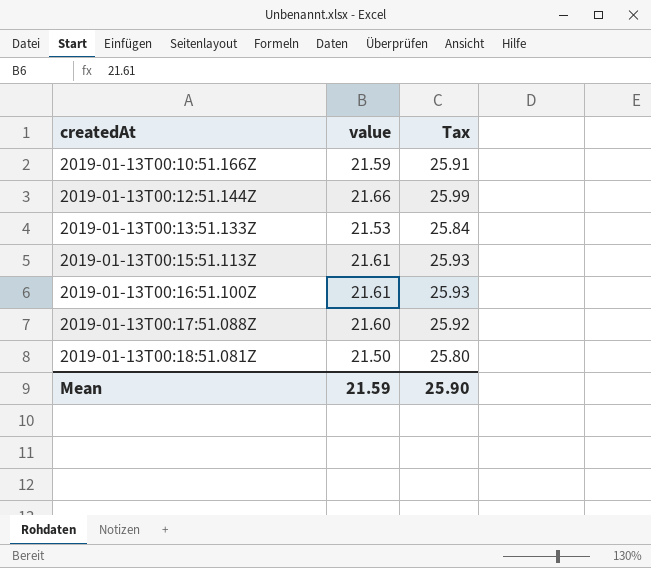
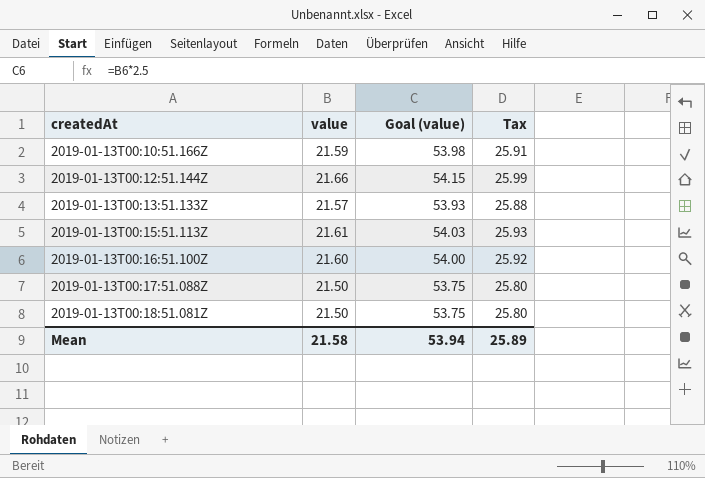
column Goal (value) | formula: none -> [value] * 2.5
2019-01-13T00:13:51.133Z | value: 21.53 -> 21.57
2019-01-13T00:13:51.133Z | Tax: 25.84 -> 25.88
2019-01-13T00:16:51.100Z | value: 21.61 -> 21.60
2019-01-13T00:16:51.100Z | Tax: 25.93 -> 25.92
2019-01-13T00:17:51.088Z | value: 21.60 -> 21.50
2019-01-13T00:17:51.088Z | Tax: 25.92 -> 25.80
Mean | value: 21.59 -> 21.58
Mean | Tax: 25.90 -> 25.89

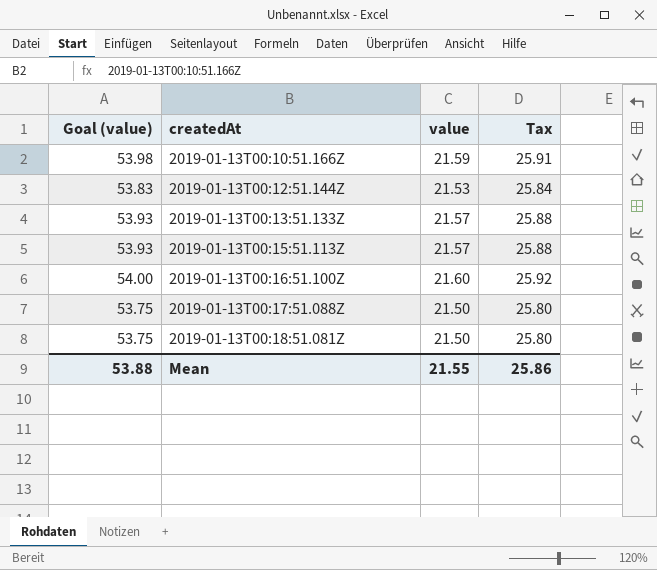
column Goal (value) | position: 3 -> 1
2019-01-13T00:12:51.144Z | Goal (value): 54.15 -> 53.83
2019-01-13T00:12:51.144Z | value: 21.66 -> 21.53
2019-01-13T00:12:51.144Z | Tax: 25.99 -> 25.84
2019-01-13T00:15:51.113Z | Goal (value): 54.03 -> 53.93
2019-01-13T00:15:51.113Z | value: 21.61 -> 21.57
2019-01-13T00:15:51.113Z | Tax: 25.93 -> 25.88
Mean | Goal (value): 53.94 -> 53.88
Mean | value: 21.58 -> 21.55
Mean | Tax: 25.89 -> 25.86

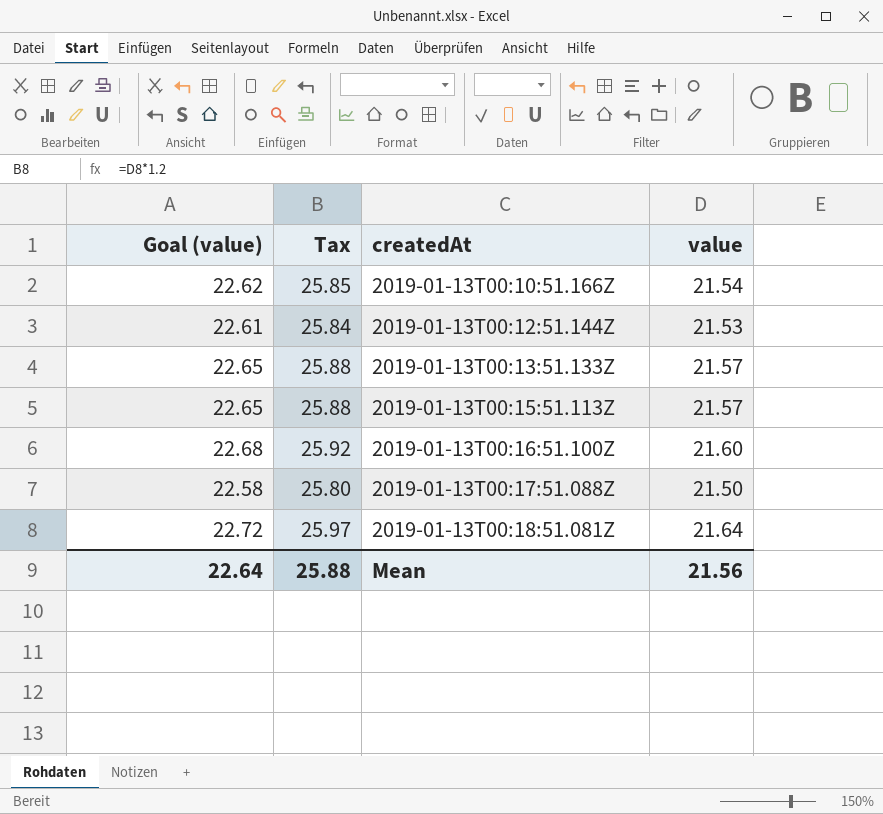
column Goal (value) | formula: [value] * 2.5 -> [value] * 1.05
column Tax | position: 4 -> 2
2019-01-13T00:10:51.166Z | Tax: 25.91 -> 25.85
2019-01-13T00:10:51.166Z | value: 21.59 -> 21.54
2019-01-13T00:18:51.081Z | Tax: 25.80 -> 25.97
2019-01-13T00:18:51.081Z | value: 21.50 -> 21.64
Mean | Goal (value): 53.88 -> 22.64
Mean | Tax: 25.86 -> 25.88
Mean | value: 21.55 -> 21.56

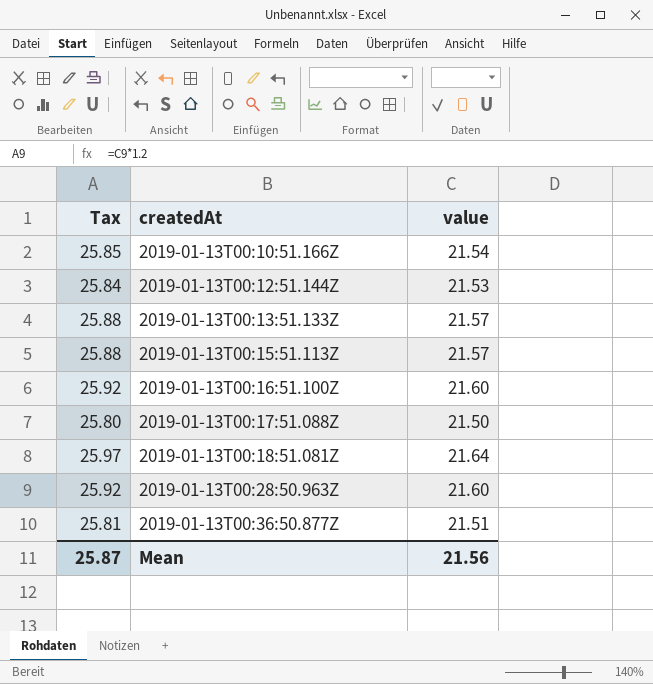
column Goal (value) | formula: [value] * 1.05 -> none
row 2019-01-13T00:28:50.963Z: none -> 25.92 | 21.60
row 2019-01-13T00:36:50.877Z: none -> 25.81 | 21.51
Mean | Tax: 25.88 -> 25.87

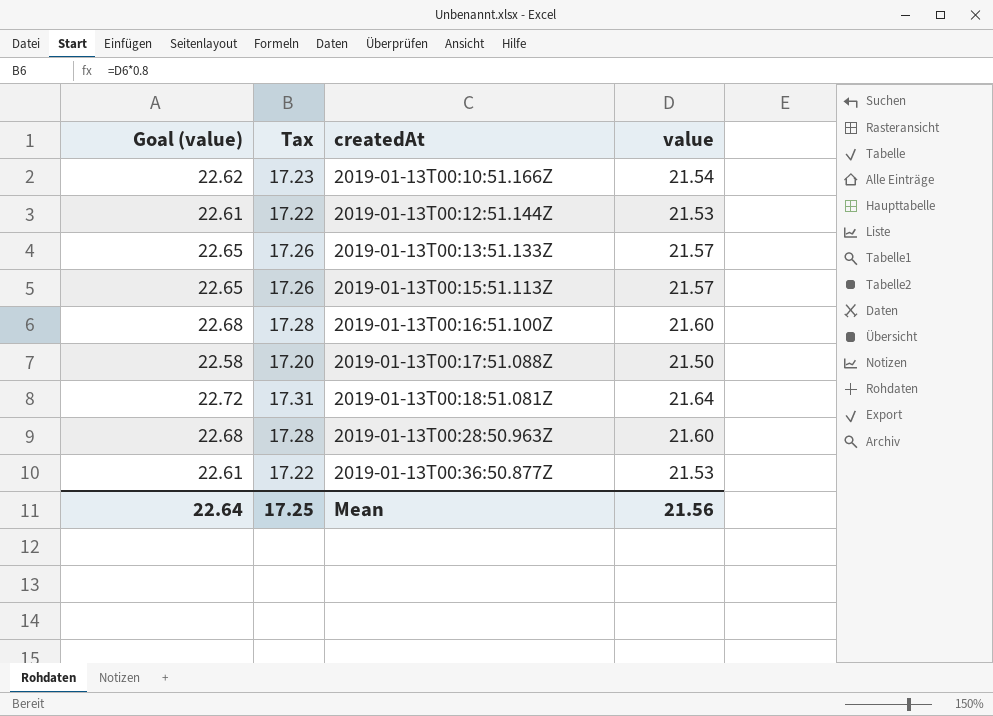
column Goal (value) | formula: none -> [value] * 1.05
column Tax | formula: [value] * 1.2 -> [value] * 0.8
2019-01-13T00:36:50.877Z | value: 21.51 -> 21.53
Mean | Tax: 25.87 -> 17.25

